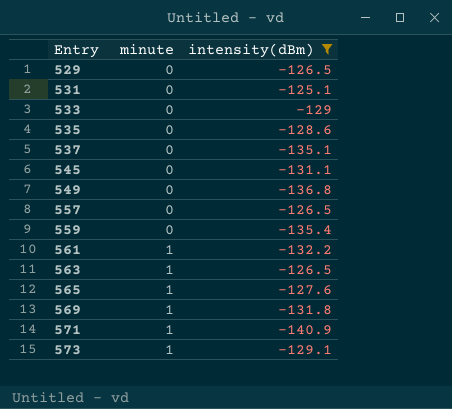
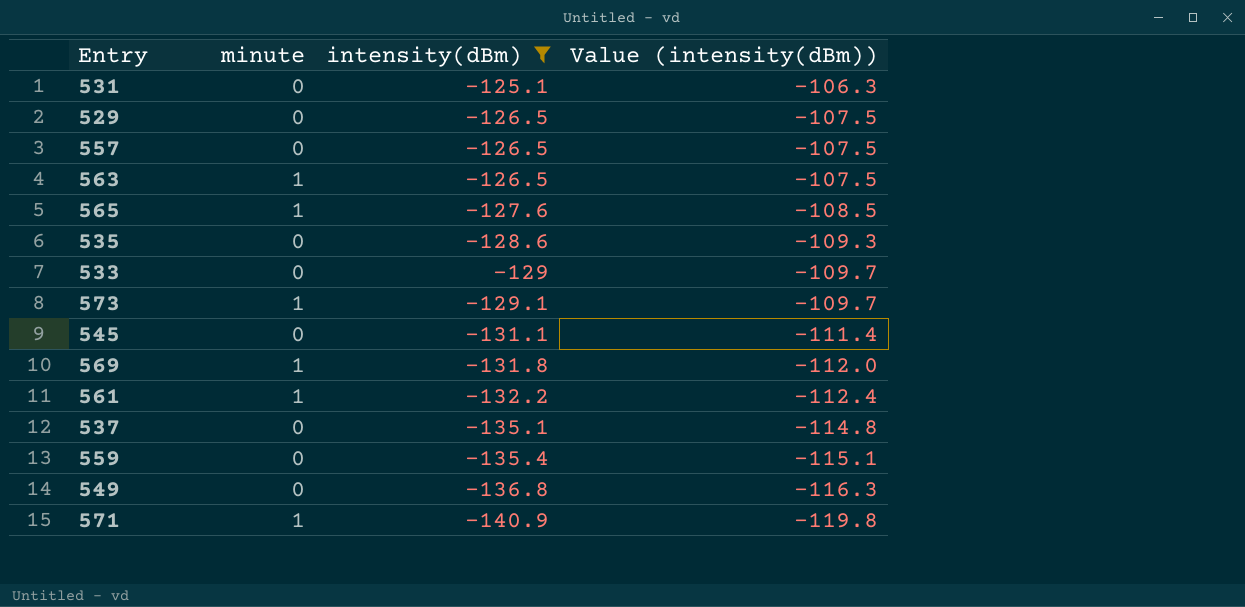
row order: Entry ascending -> intensity(dBm) descending
column Value (intensity(dBm)) | formula: none -> [intensity(dBm)] * 0.85

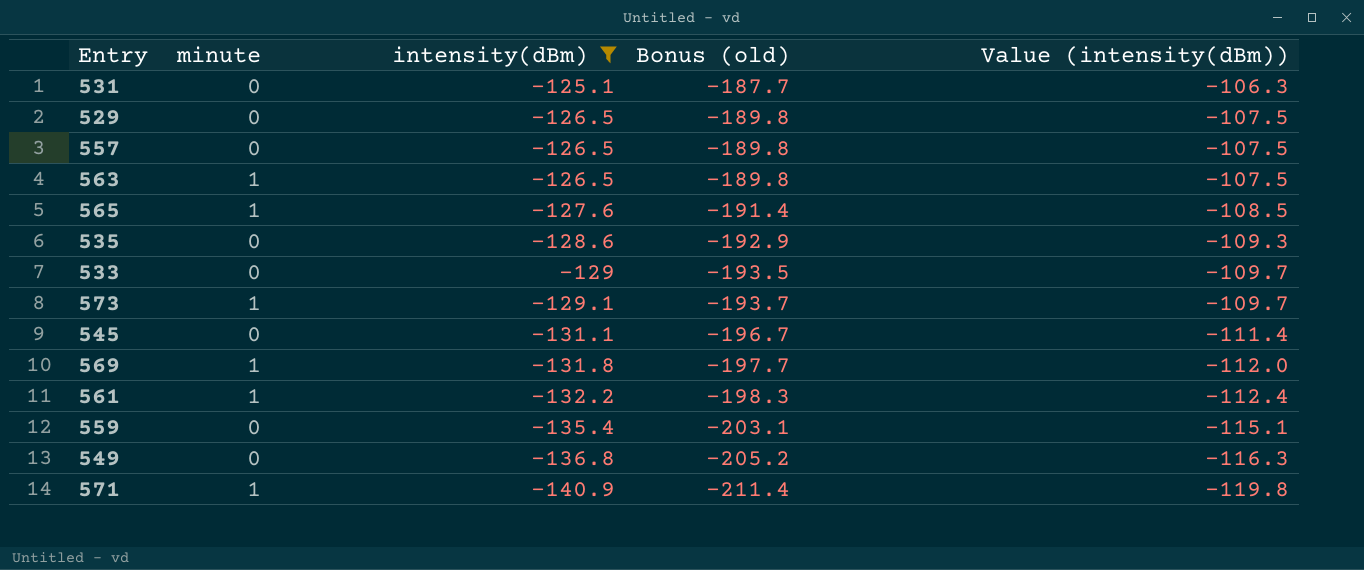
column Bonus (old) | formula: none -> [intensity(dBm)] * 1.5
row 537: 0 | -135.1 | -114.8 -> none

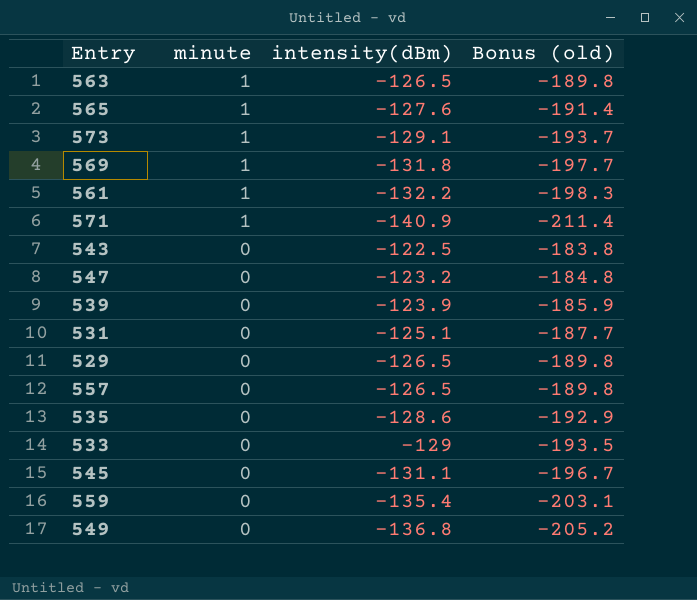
filter: intensity(dBm) <= -125.1 -> none
row order: intensity(dBm) descending -> minute descending
column Value (intensity(dBm)) | formula: [intensity(dBm)] * 0.85 -> none

